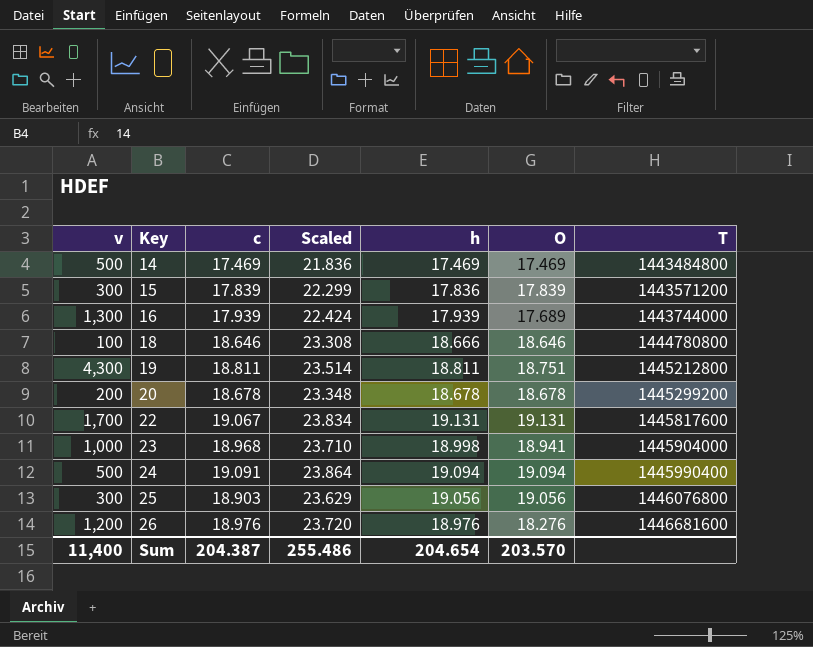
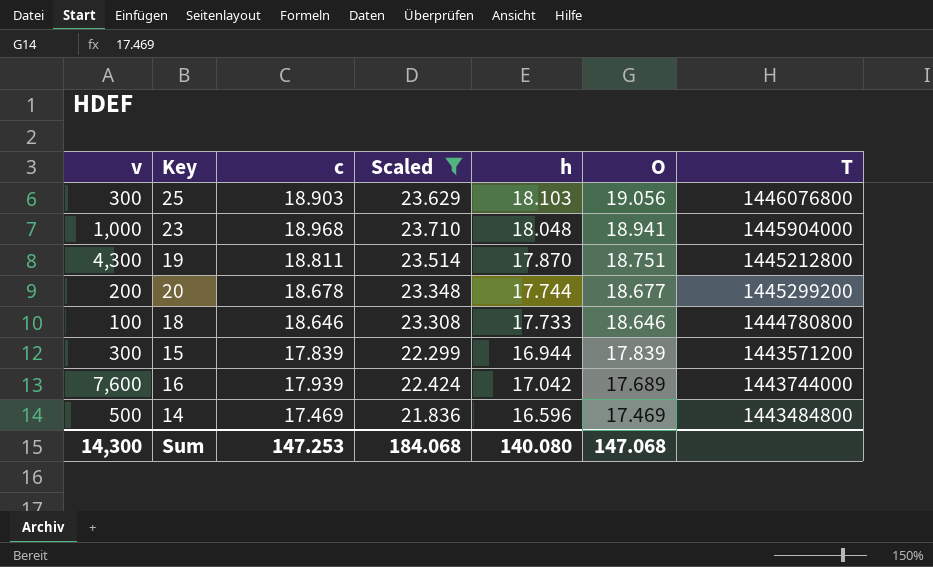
filter: none -> Scaled <= 23.710
row order: Key ascending -> O descending
25 | h: 19.056 -> 18.103
23 | h: 18.998 -> 18.048
19 | h: 18.811 -> 17.870
20 | h: 18.678 -> 17.744
20 | O: 18.678 -> 18.677
18 | h: 18.666 -> 17.733
15 | h: 17.836 -> 16.944
16 | v: 1,300 -> 7,600
16 | h: 17.939 -> 17.042
14 | h: 17.469 -> 16.596
Sum | v: 11,400 -> 14,300
Sum | c: 204.387 -> 147.253
Sum | Scaled: 255.486 -> 184.068
Sum | h: 204.654 -> 140.080
Sum | O: 203.570 -> 147.068

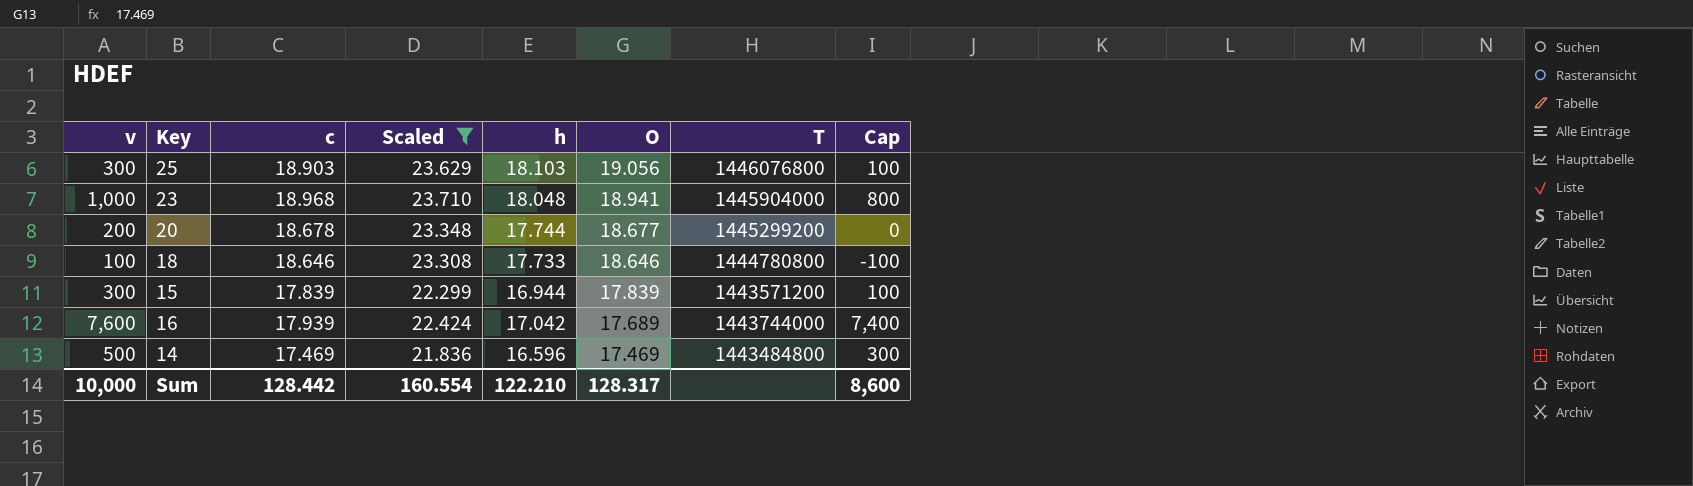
column Cap | formula: none -> [v] - 200
row 19: 4,300 | 18.811 | 23.514 | 17.870 | 18.751 | 1445212800 -> none
Sum | v: 14,300 -> 10,000
Sum | c: 147.253 -> 128.442
Sum | Scaled: 184.068 -> 160.554
Sum | h: 140.080 -> 122.210
Sum | O: 147.068 -> 128.317

